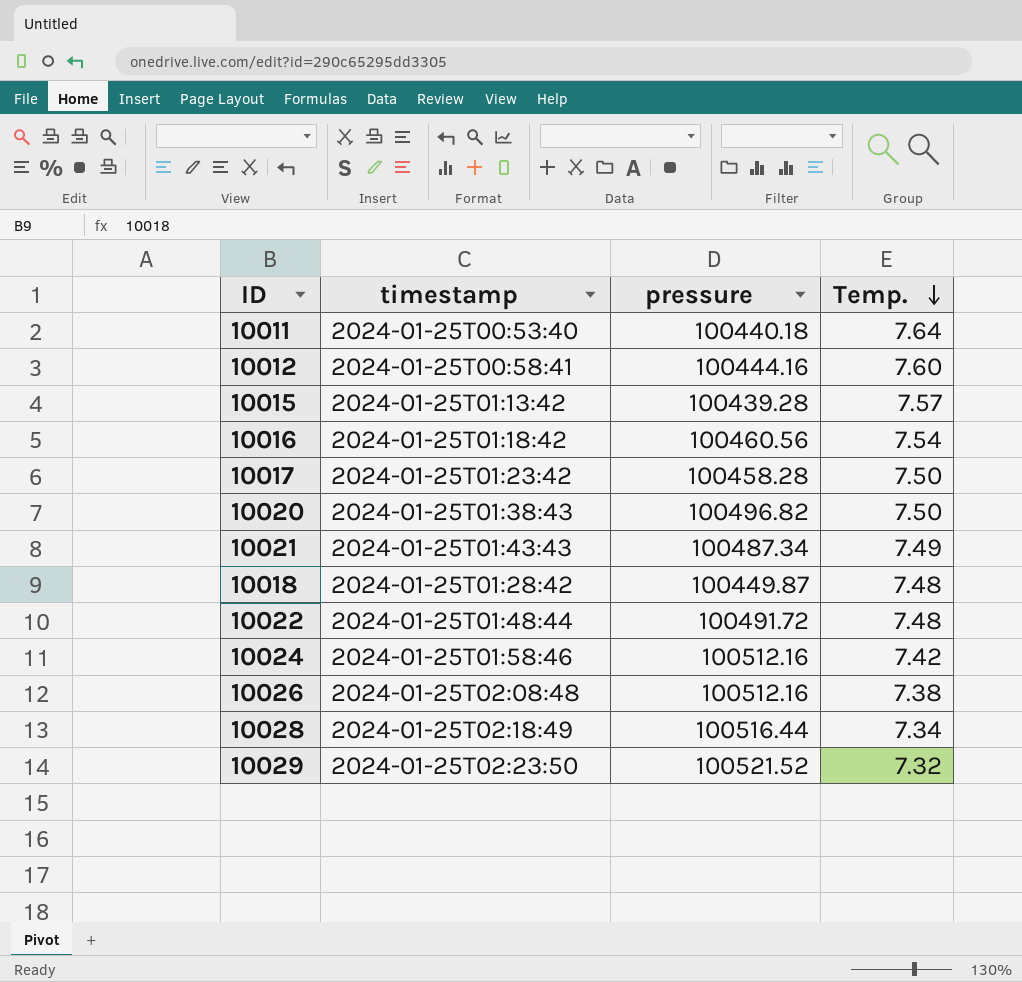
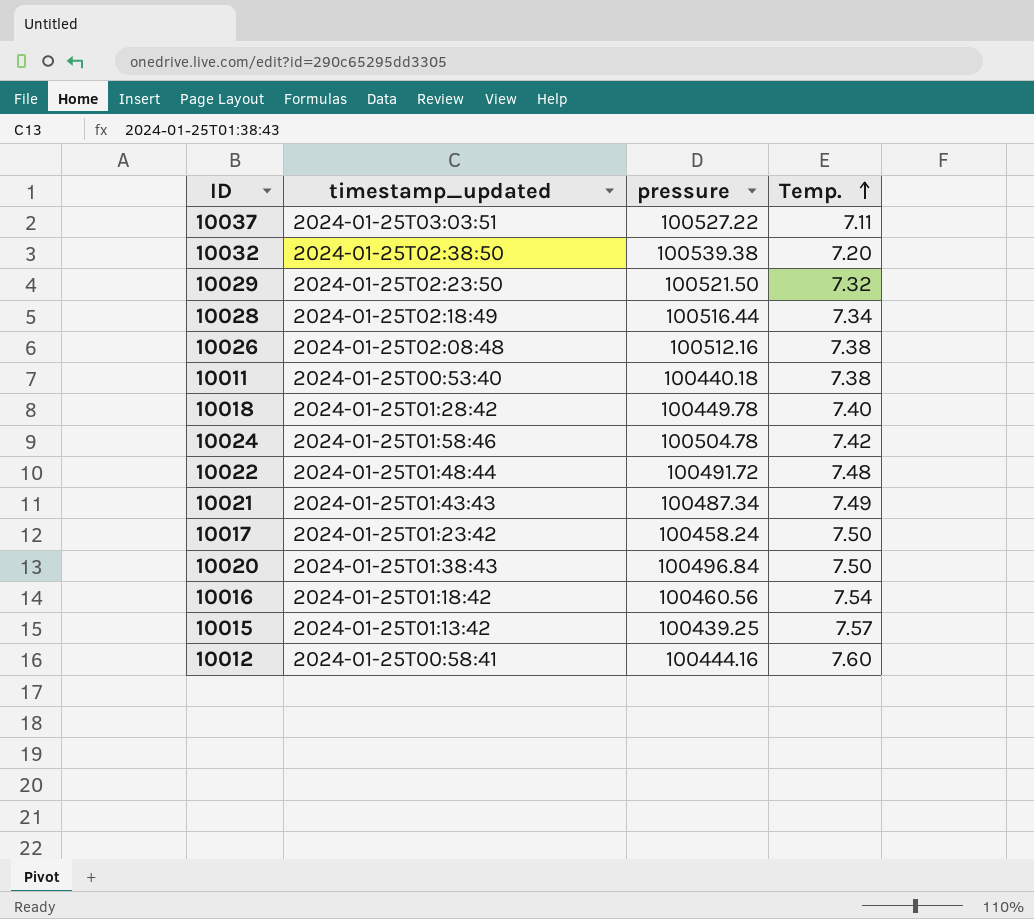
row order: Temp. descending -> Temp. ascending
column name: timestamp -> timestamp_updated
row 10037: none -> 2024-01-25T03:03:51 | 100527.22 | 7.11
row 10032: none -> 2024-01-25T02:38:50 | 100539.38 | 7.20
10029 | pressure: 100521.52 -> 100521.50
10011 | Temp.: 7.64 -> 7.38
10018 | pressure: 100449.87 -> 100449.78
10018 | Temp.: 7.48 -> 7.40
10024 | pressure: 100512.16 -> 100504.78
10017 | pressure: 100458.28 -> 100458.24
10020 | pressure: 100496.82 -> 100496.84
10015 | pressure: 100439.28 -> 100439.25

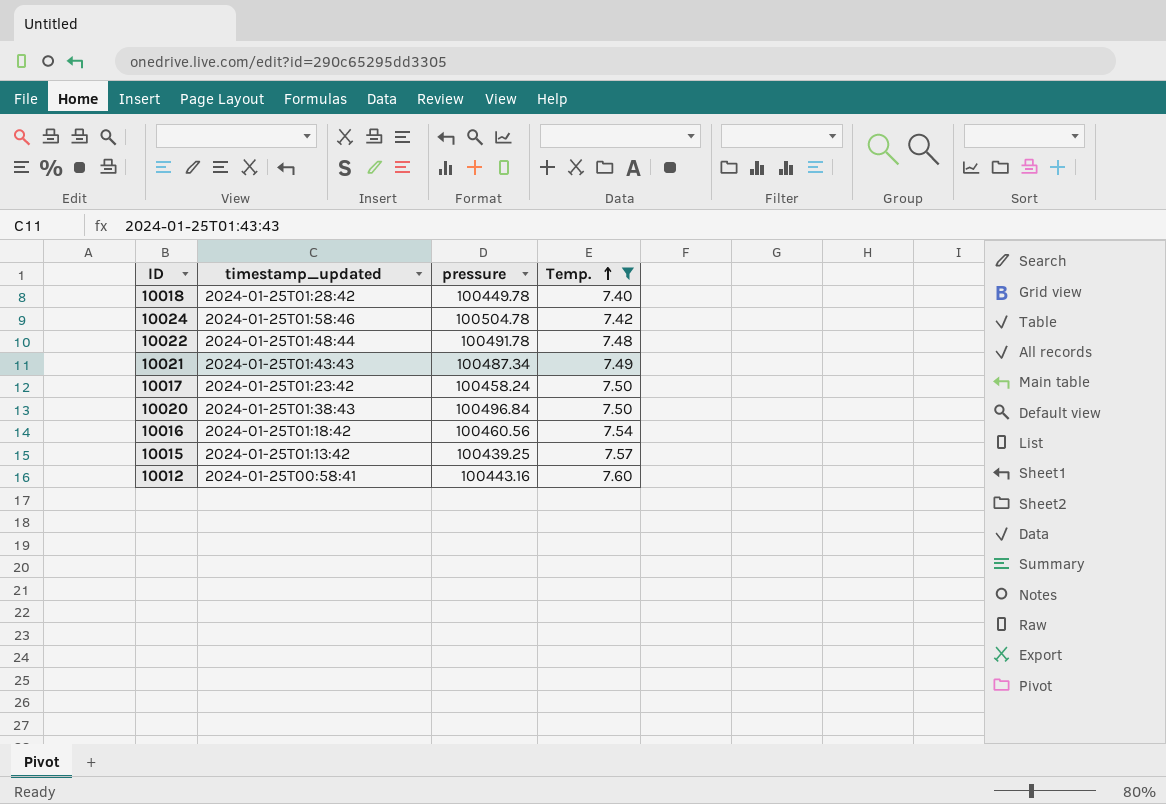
filter: none -> Temp. >= 7.40
10022 | pressure: 100491.72 -> 100491.78
10012 | pressure: 100444.16 -> 100443.16

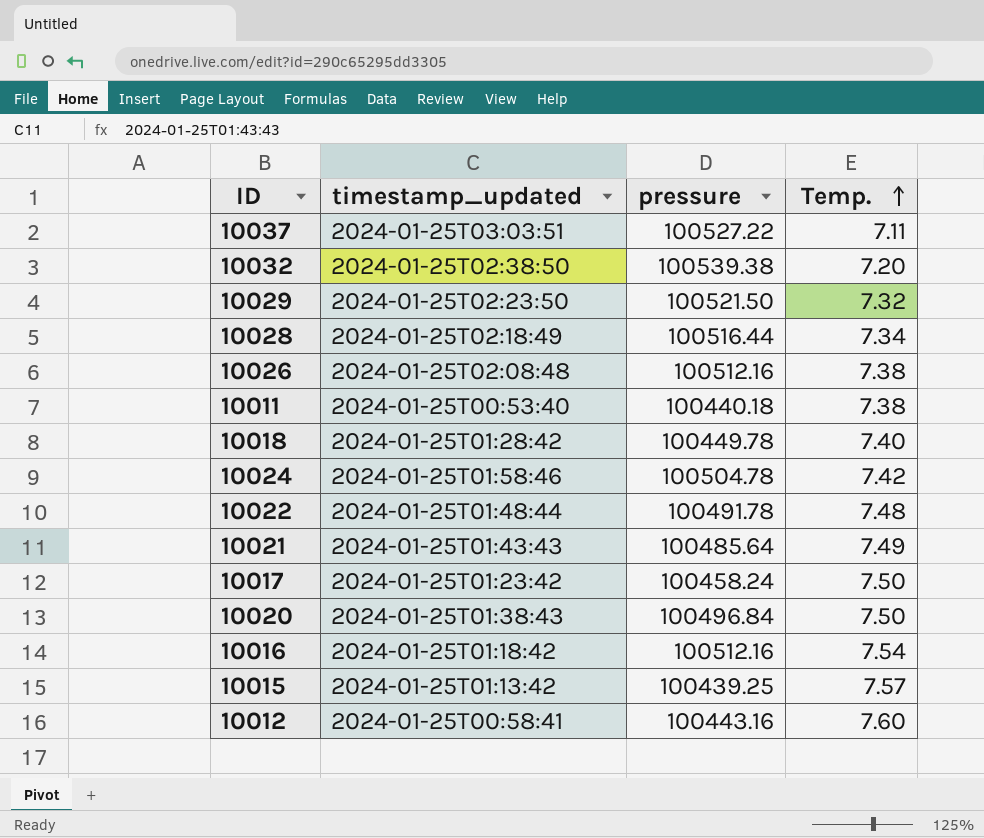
filter: Temp. >= 7.40 -> none
10021 | pressure: 100487.34 -> 100485.64
10016 | pressure: 100460.56 -> 100512.16

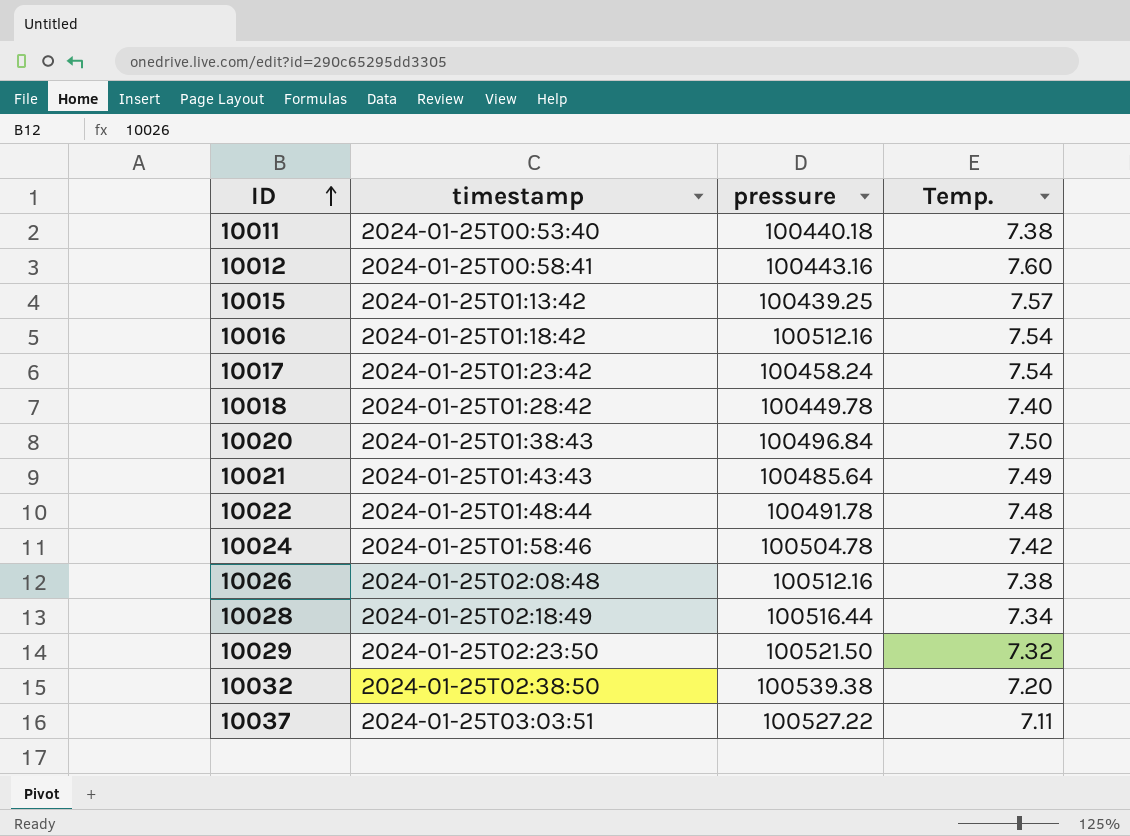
row order: Temp. ascending -> ID ascending
column name: timestamp_updated -> timestamp
10017 | Temp.: 7.50 -> 7.54

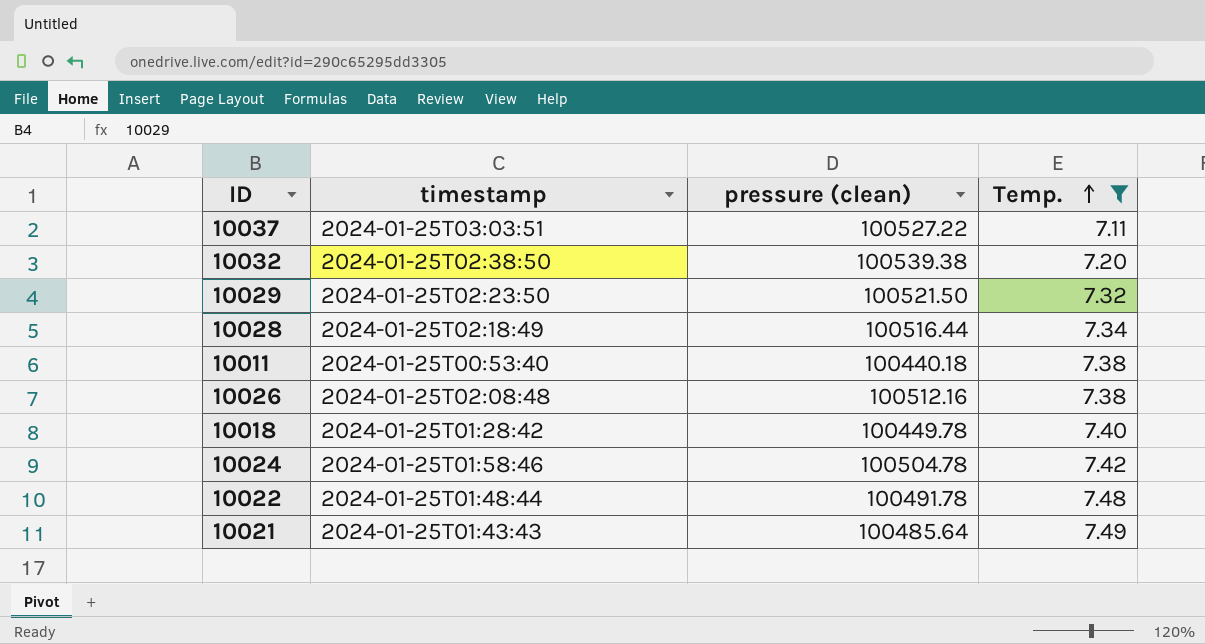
filter: none -> Temp. <= 7.49
row order: ID ascending -> Temp. ascending
column name: pressure -> pressure (clean)

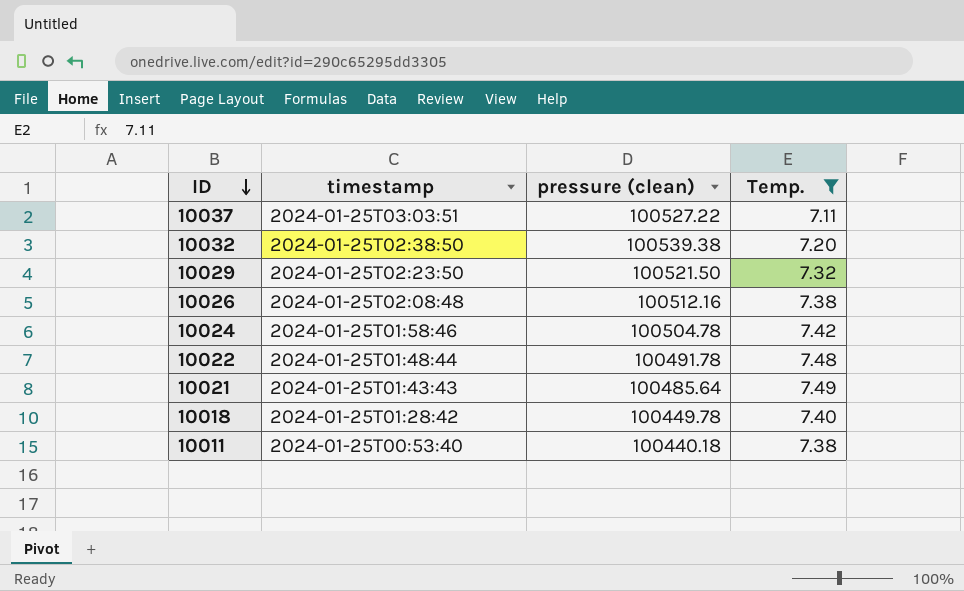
row order: Temp. ascending -> ID descending
row 10028: 2024-01-25T02:18:49 | 100516.44 | 7.34 -> none

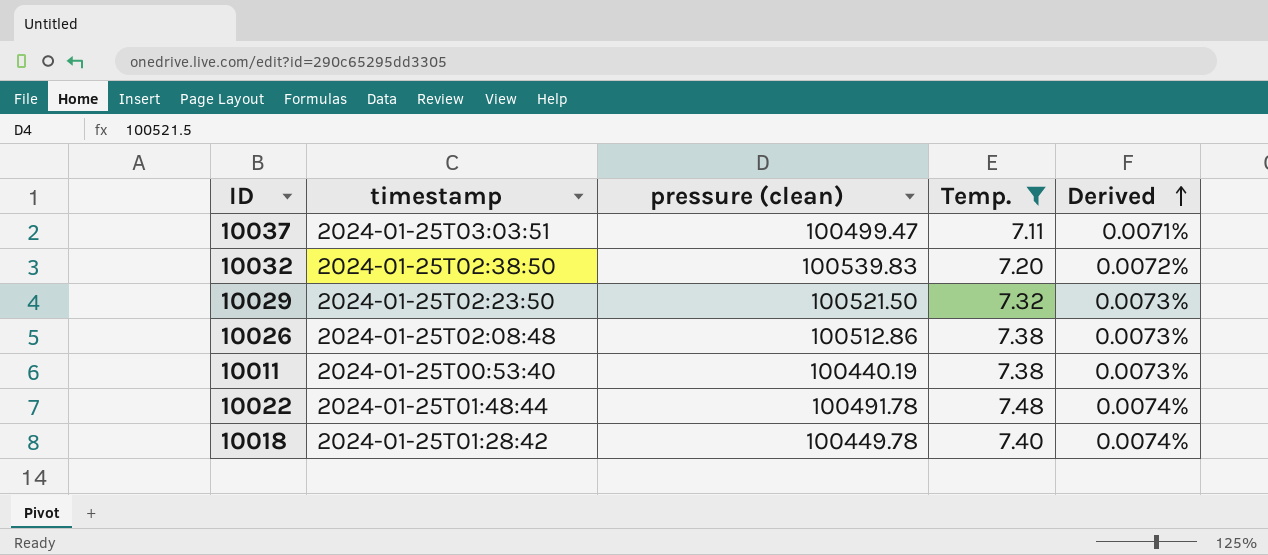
row order: ID descending -> Derived ascending
column Derived | formula: none -> [Temp.] / [pressure (clean)]
row 10024: 2024-01-25T01:58:46 | 100504.78 | 7.42 -> none
row 10021: 2024-01-25T01:43:43 | 100485.64 | 7.49 -> none
10037 | pressure (clean): 100527.22 -> 100499.47
10032 | pressure (clean): 100539.38 -> 100539.83
10026 | pressure (clean): 100512.16 -> 100512.86
10011 | pressure (clean): 100440.18 -> 100440.19

